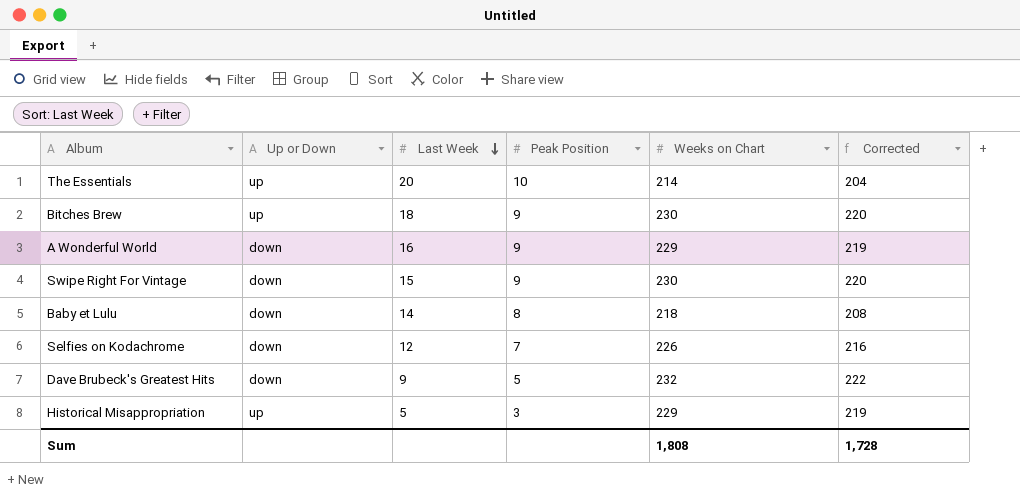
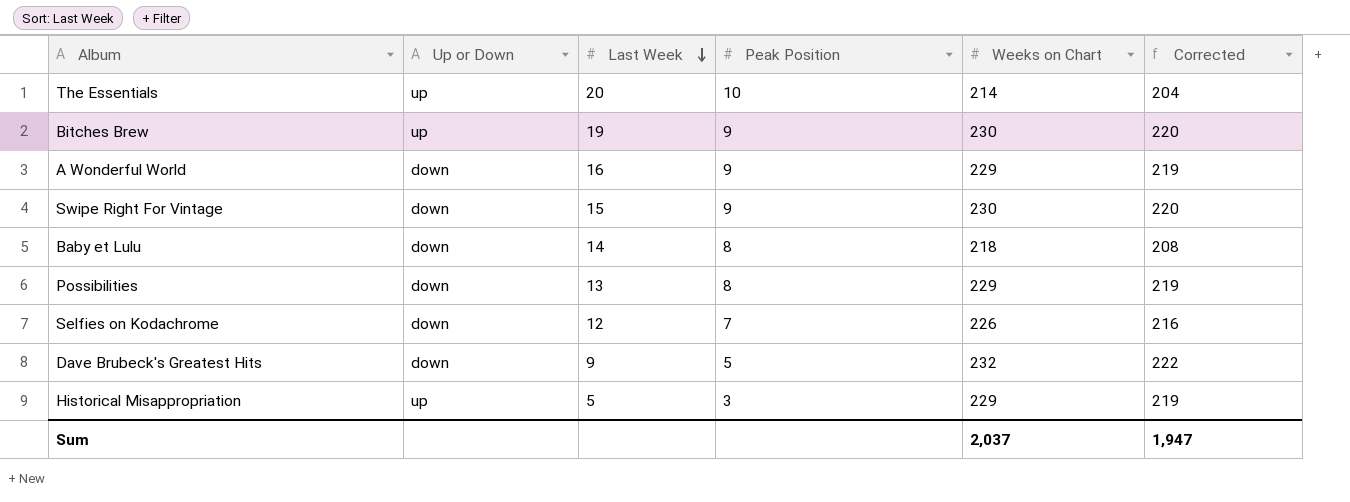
Bitches Brew | Last Week: 18 -> 19
row Possibilities: none -> down | 13 | 8 | 229 | 219
Sum | Weeks on Chart: 1,808 -> 2,037
Sum | Corrected: 1,728 -> 1,947

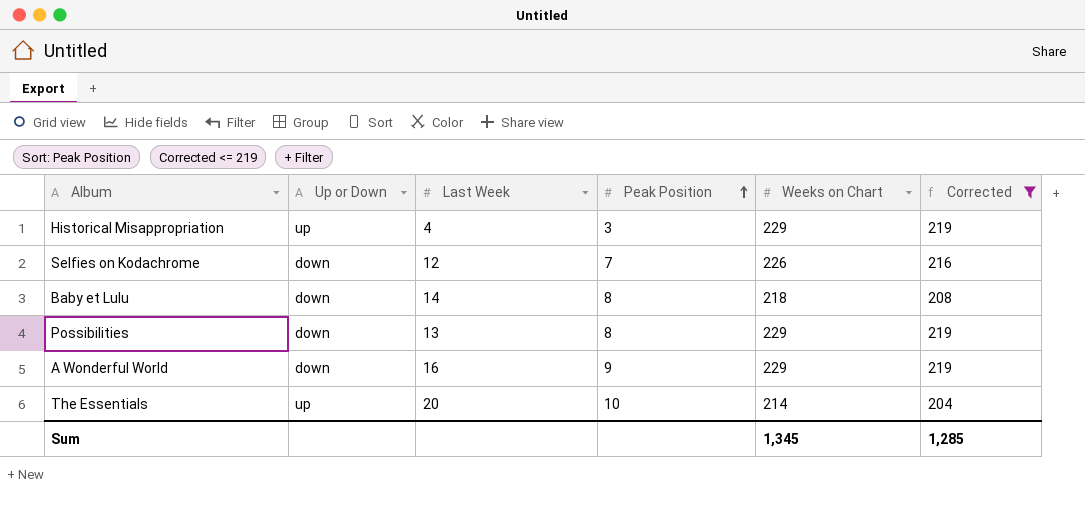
filter: none -> Corrected <= 219
row order: Last Week descending -> Peak Position ascending
Historical Misappropriation | Last Week: 5 -> 4
Sum | Weeks on Chart: 2,037 -> 1,345
Sum | Corrected: 1,947 -> 1,285

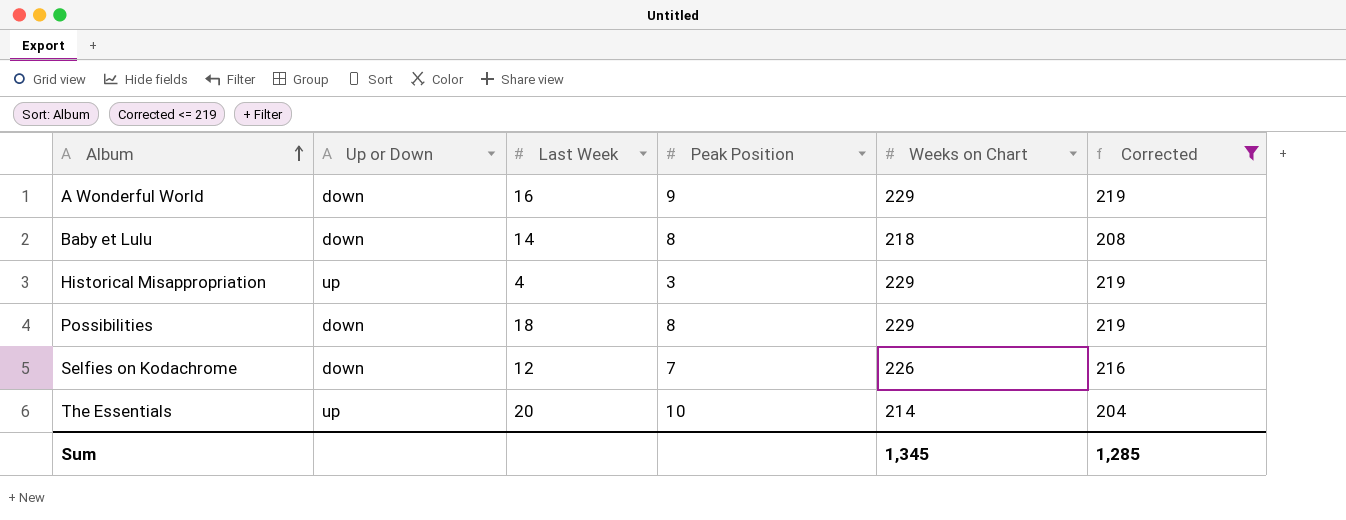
row order: Peak Position ascending -> Album ascending
Possibilities | Last Week: 13 -> 18

